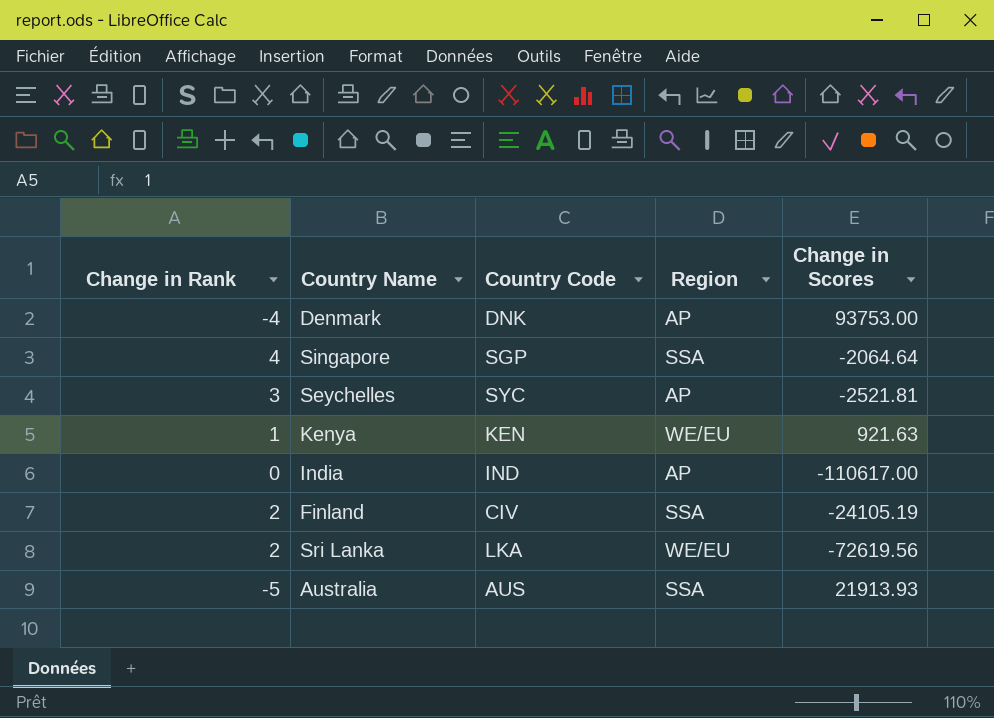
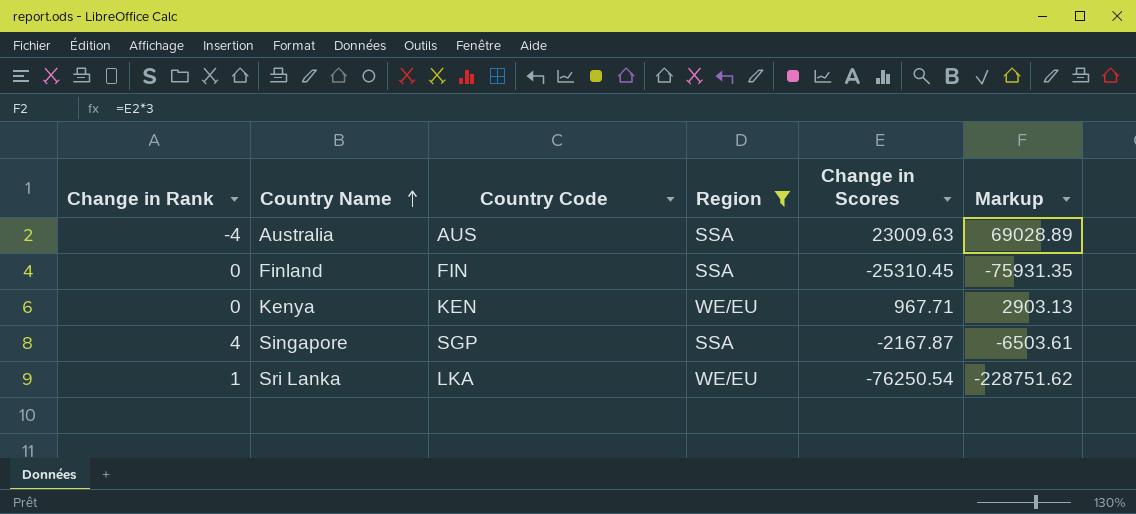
filter: none -> Region != AP
row order: none -> Country Name ascending
column Markup | formula: none -> [Change in Scores] * 3
Australia | Change in Rank: -5 -> -4
Australia | Change in Scores: 21913.93 -> 23009.63
Finland | Change in Rank: 2 -> 0
Finland | Country Code: CIV -> FIN
Finland | Change in Scores: -24105.19 -> -25310.45
Kenya | Change in Rank: 1 -> 0
Kenya | Change in Scores: 921.63 -> 967.71
Singapore | Change in Scores: -2064.64 -> -2167.87
Sri Lanka | Change in Rank: 2 -> 1
Sri Lanka | Change in Scores: -72619.56 -> -76250.54

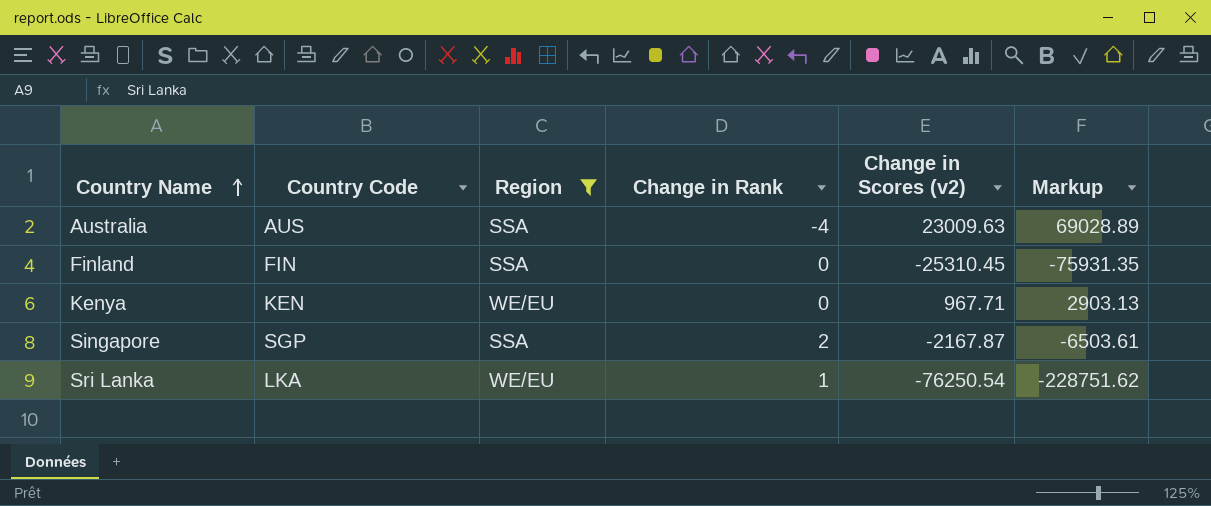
column Change in Rank | position: 1 -> 4
column name: Change in Scores -> Change in Scores (v2)
Singapore | Change in Rank: 4 -> 2

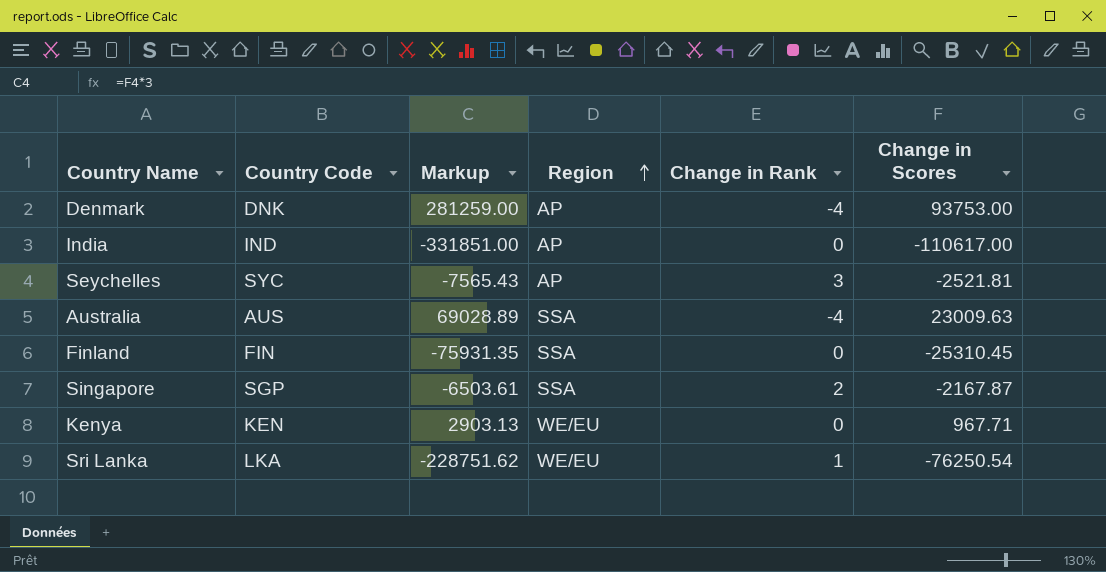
filter: Region != AP -> none
row order: Country Name ascending -> Region ascending
column Markup | position: 6 -> 3
column name: Change in Scores (v2) -> Change in Scores

